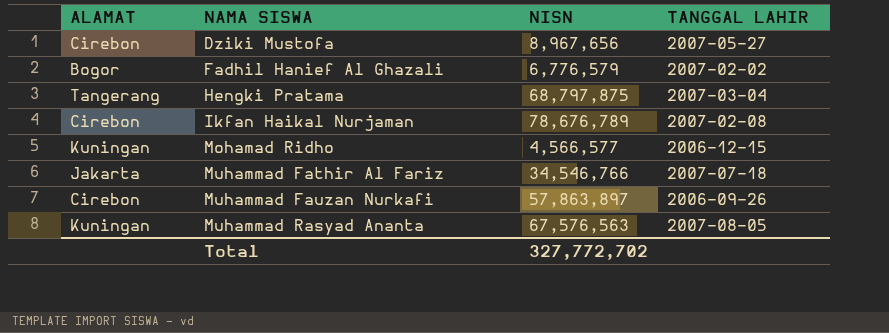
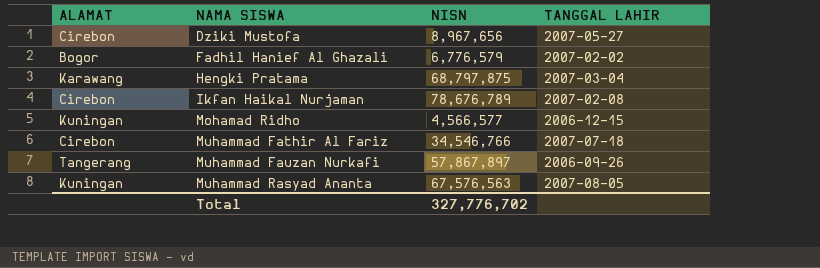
Hengki Pratama | ALAMAT: Tangerang -> Karawang
Muhammad Fathir Al Fariz | ALAMAT: Jakarta -> Cirebon
Muhammad Fauzan Nurkafi | ALAMAT: Cirebon -> Tangerang
Muhammad Fauzan Nurkafi | NISN: 57,863,897 -> 57,867,897
Total | NISN: 327,772,702 -> 327,776,702

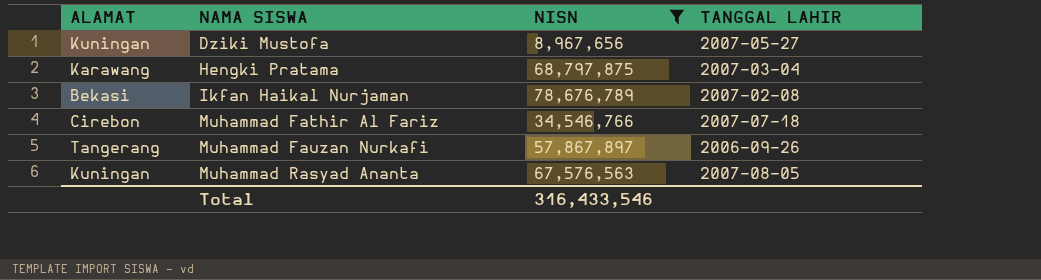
filter: none -> NISN >= 8,967,656
Dziki Mustofa | ALAMAT: Cirebon -> Kuningan
Ikfan Haikal Nurjaman | ALAMAT: Cirebon -> Bekasi
Total | NISN: 327,776,702 -> 316,433,546

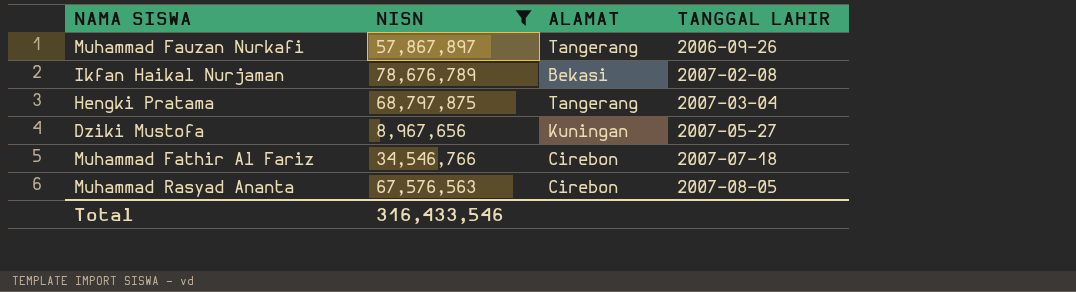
row order: NAMA SISWA ascending -> TANGGAL LAHIR ascending
column ALAMAT | position: 1 -> 3
Hengki Pratama | ALAMAT: Karawang -> Tangerang
Muhammad Rasyad Ananta | ALAMAT: Kuningan -> Cirebon

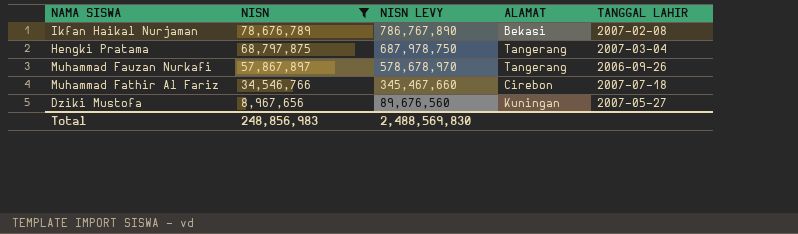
row order: TANGGAL LAHIR ascending -> NISN descending
column NISN LEVY | formula: none -> [NISN] * 10
row Muhammad Rasyad Ananta: 67,576,563 | Cirebon | 2007-08-05 -> none
Total | NISN: 316,433,546 -> 248,856,983

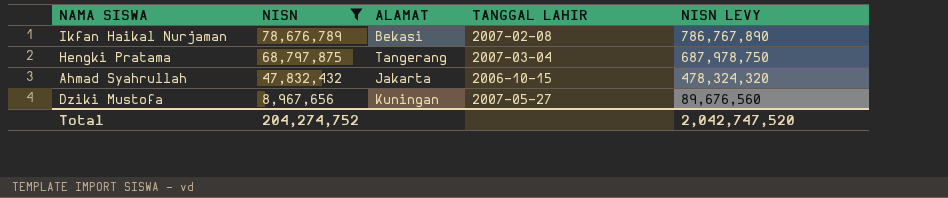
column NISN LEVY | position: 3 -> 5
row Muhammad Fauzan Nurkafi: 57,867,897 | 578,678,970 | Tangerang | 2006-09-26 -> none
row Muhammad Fathir Al Fariz: 34,546,766 | 345,467,660 | Cirebon | 2007-07-18 -> none
row Ahmad Syahrullah: none -> 47,832,432 | Jakarta | 2006-10-15 | 478,324,320
Total | NISN: 248,856,983 -> 204,274,752
Total | NISN LEVY: 2,488,569,830 -> 2,042,747,520

